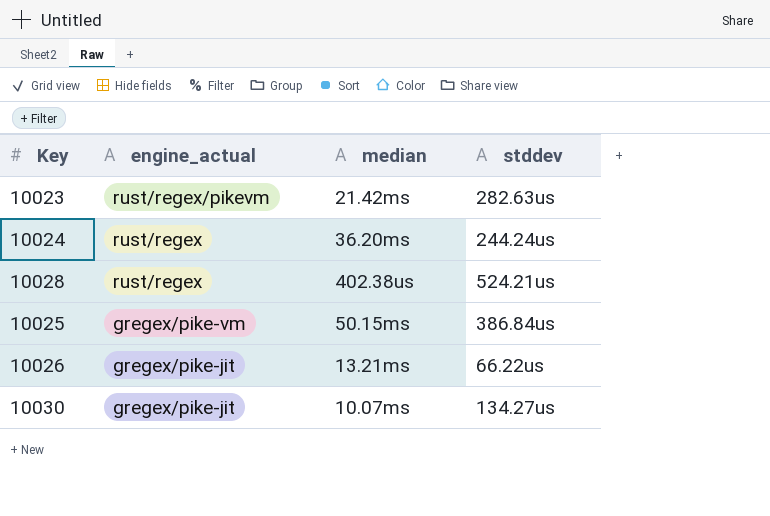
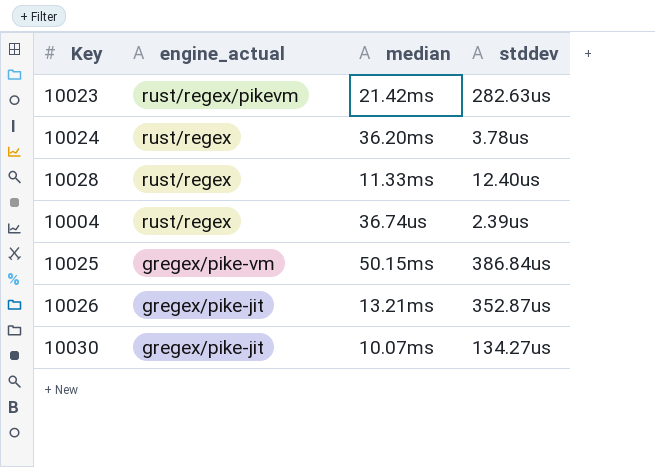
10024 | stddev: 244.24us -> 3.78us
10028 | median: 402.38us -> 11.33ms
10028 | stddev: 524.21us -> 12.40us
row 10004: none -> rust/regex | 36.74us | 2.39us
10026 | stddev: 66.22us -> 352.87us

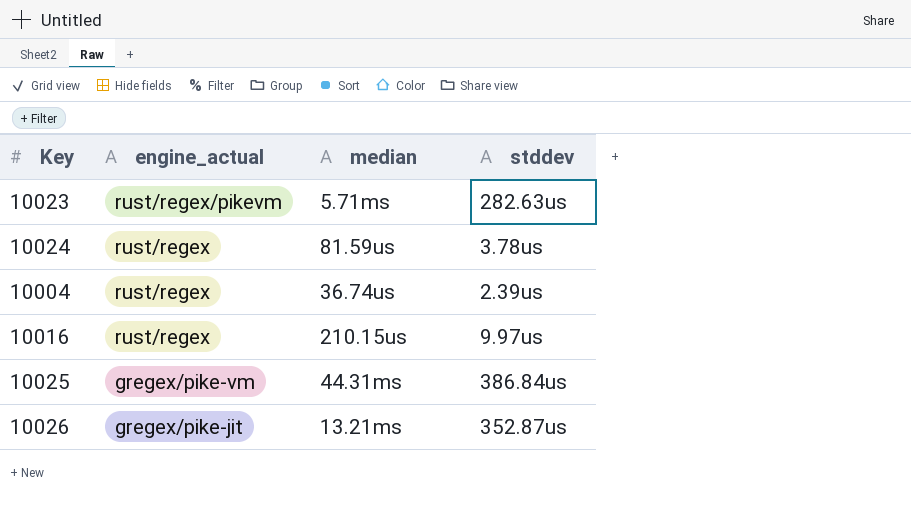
row 10028: rust/regex | 11.33ms | 12.40us -> none
row 10030: gregex/pike-jit | 10.07ms | 134.27us -> none
10023 | median: 21.42ms -> 5.71ms
10024 | median: 36.20ms -> 81.59us
row 10016: none -> rust/regex | 210.15us | 9.97us
10025 | median: 50.15ms -> 44.31ms

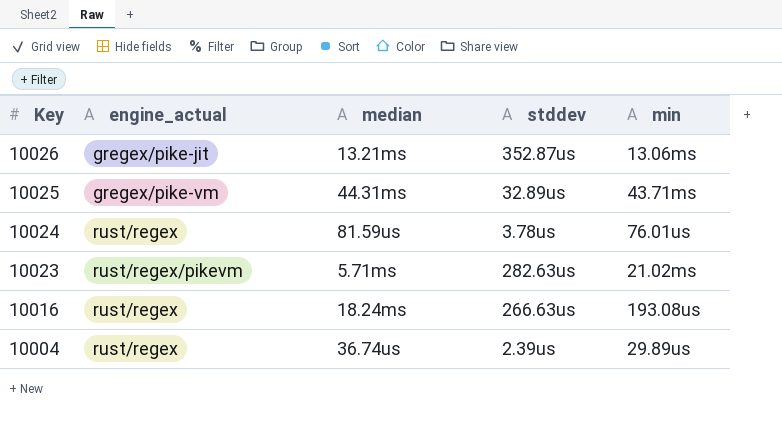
row order: engine_actual descending -> Key descending
column min | position: none -> 5
10025 | stddev: 386.84us -> 32.89us
10016 | median: 210.15us -> 18.24ms
10016 | stddev: 9.97us -> 266.63us

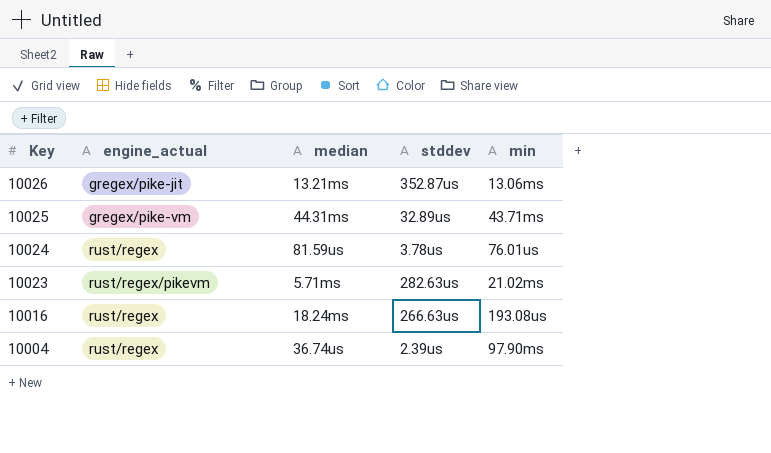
10004 | min: 29.89us -> 97.90ms

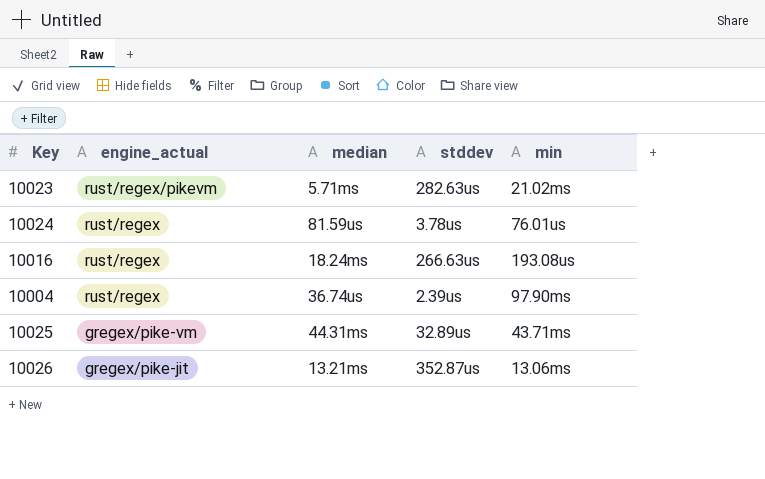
row order: Key descending -> engine_actual descending

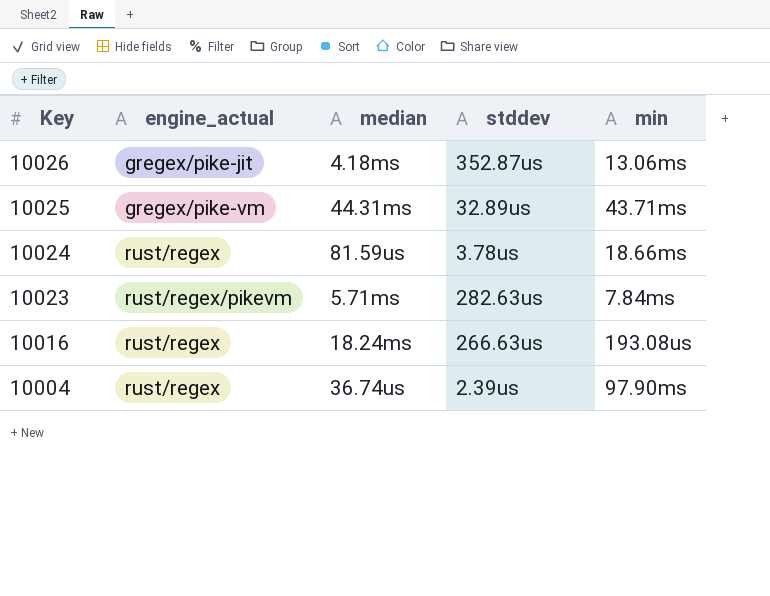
row order: engine_actual descending -> Key descending
10026 | median: 13.21ms -> 4.18ms
10024 | min: 76.01us -> 18.66ms
10023 | min: 21.02ms -> 7.84ms

